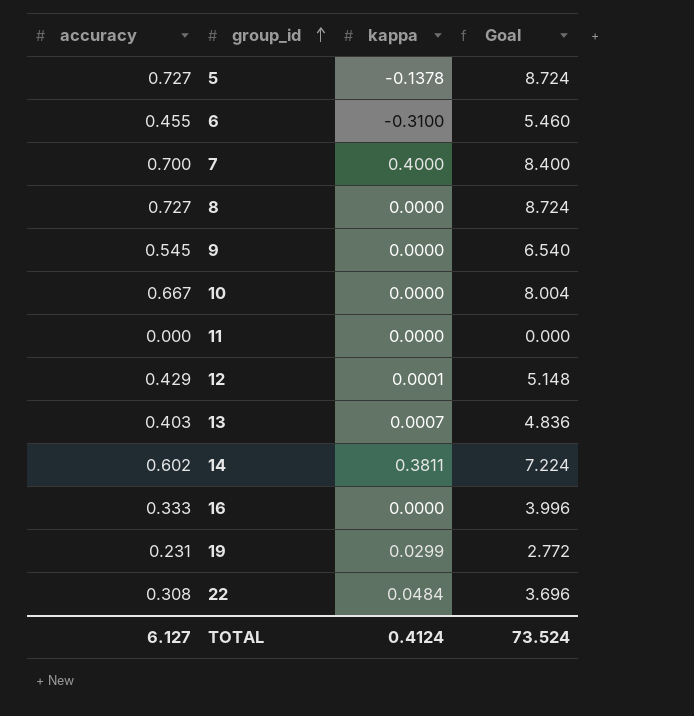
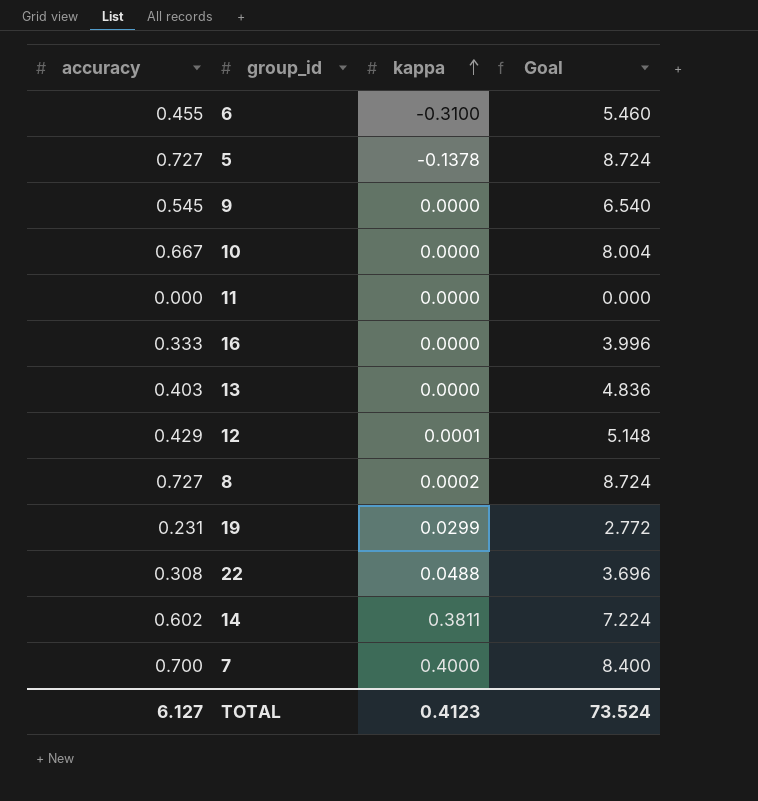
row order: group_id ascending -> kappa ascending
13 | kappa: 0.0007 -> 0.0000
8 | kappa: 0.0000 -> 0.0002
22 | kappa: 0.0484 -> 0.0488
TOTAL | kappa: 0.4124 -> 0.4123

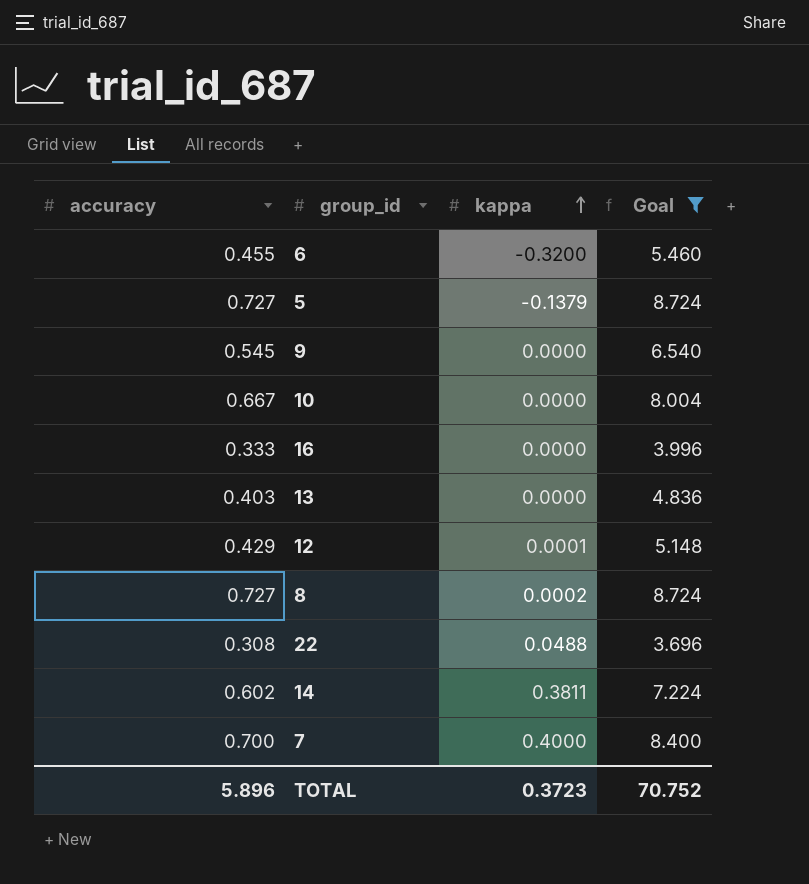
filter: none -> Goal >= 3.696
6 | kappa: -0.3100 -> -0.3200
5 | kappa: -0.1378 -> -0.1379
TOTAL | accuracy: 6.127 -> 5.896
TOTAL | kappa: 0.4123 -> 0.3723
TOTAL | Goal: 73.524 -> 70.752

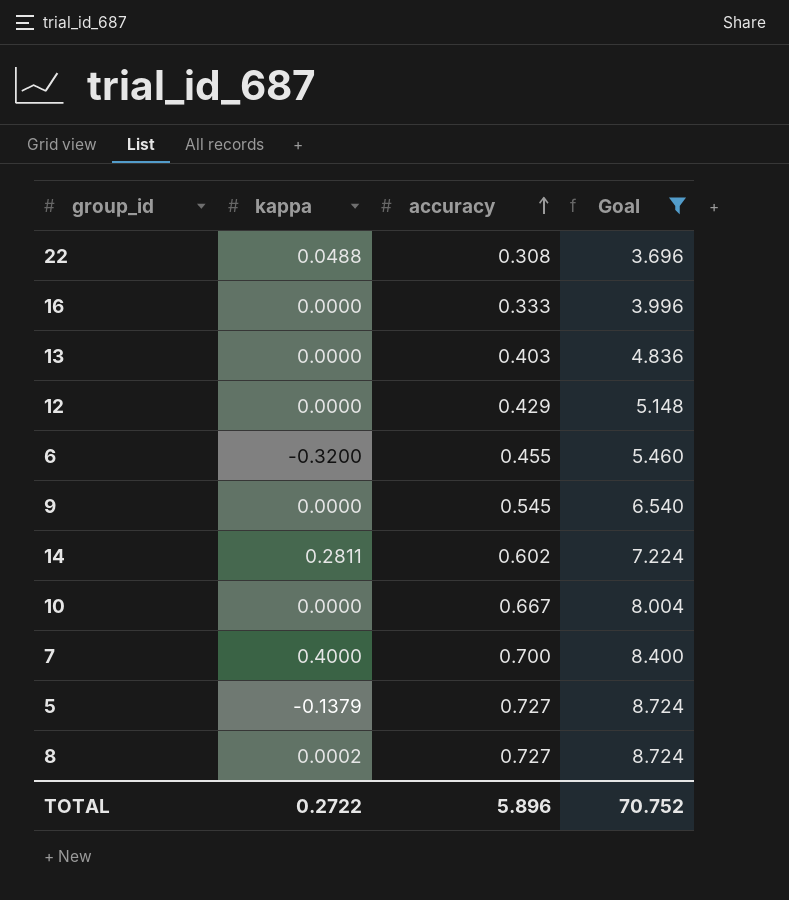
row order: kappa ascending -> accuracy ascending
column accuracy | position: 1 -> 3
12 | kappa: 0.0001 -> 0.0000
14 | kappa: 0.3811 -> 0.2811
TOTAL | kappa: 0.3723 -> 0.2722

